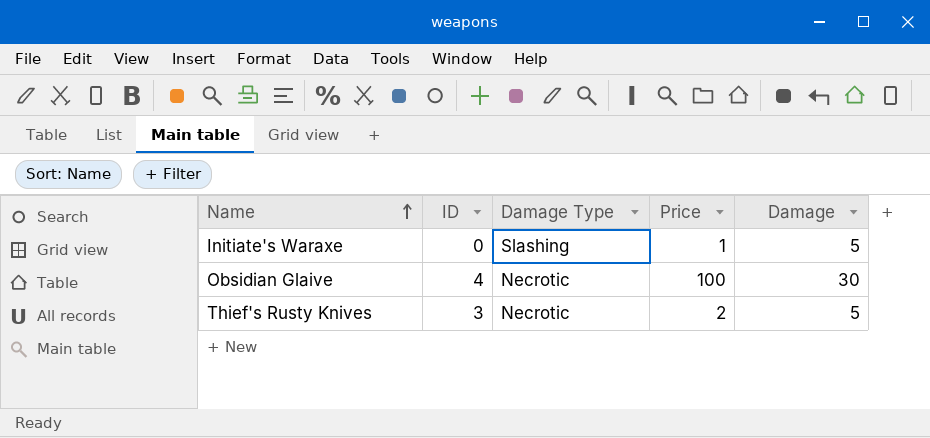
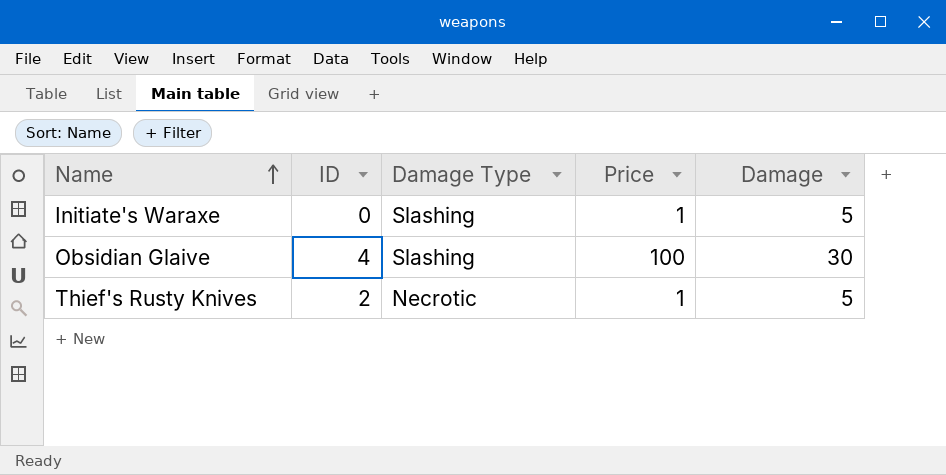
Obsidian Glaive | Damage Type: Necrotic -> Slashing
Thief's Rusty Knives | ID: 3 -> 2
Thief's Rusty Knives | Price: 2 -> 1

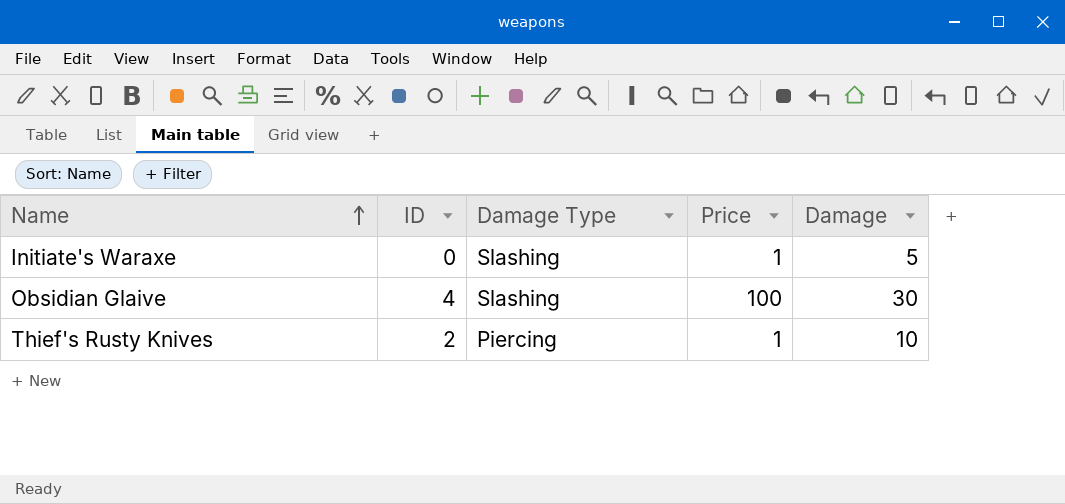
Thief's Rusty Knives | Damage Type: Necrotic -> Piercing
Thief's Rusty Knives | Damage: 5 -> 10

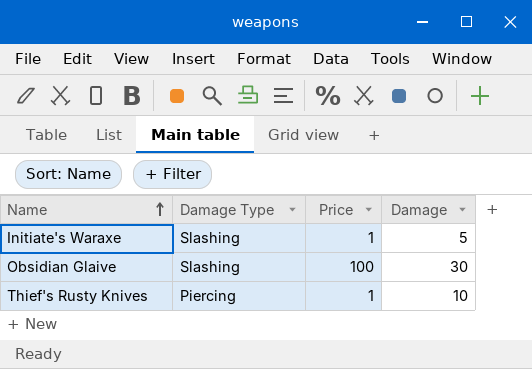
column ID | position: 2 -> none

